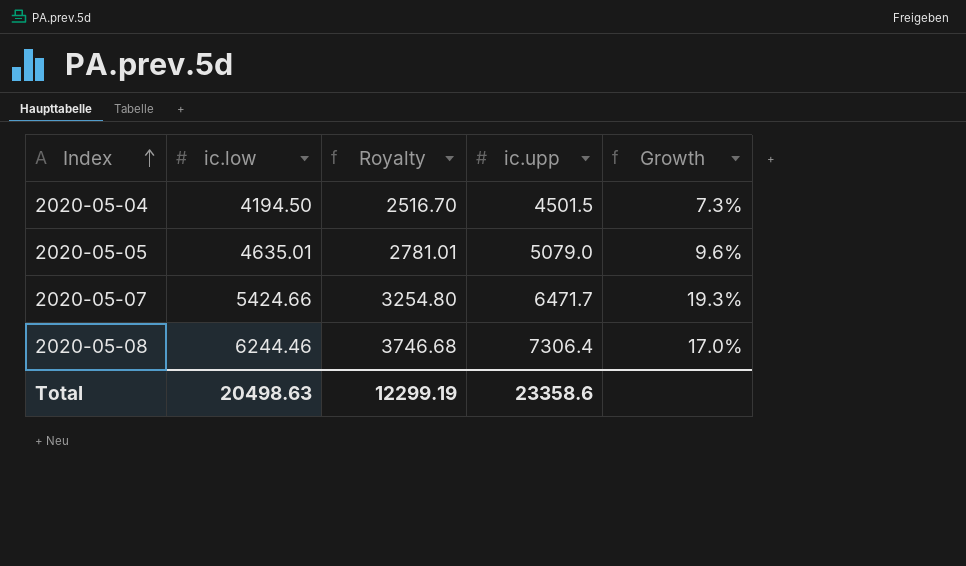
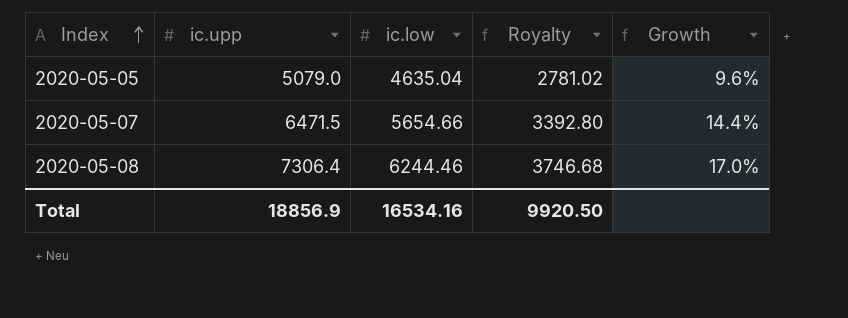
column ic.upp | position: 4 -> 2
row 2020-05-04: 4194.50 | 2516.70 | 4501.5 | 7.3% -> none
2020-05-05 | ic.low: 4635.01 -> 4635.04
2020-05-05 | Royalty: 2781.01 -> 2781.02
2020-05-07 | ic.upp: 6471.7 -> 6471.5
2020-05-07 | ic.low: 5424.66 -> 5654.66
2020-05-07 | Royalty: 3254.80 -> 3392.80
2020-05-07 | Growth: 19.3% -> 14.4%
Total | ic.upp: 23358.6 -> 18856.9
Total | ic.low: 20498.63 -> 16534.16
Total | Royalty: 12299.19 -> 9920.50

